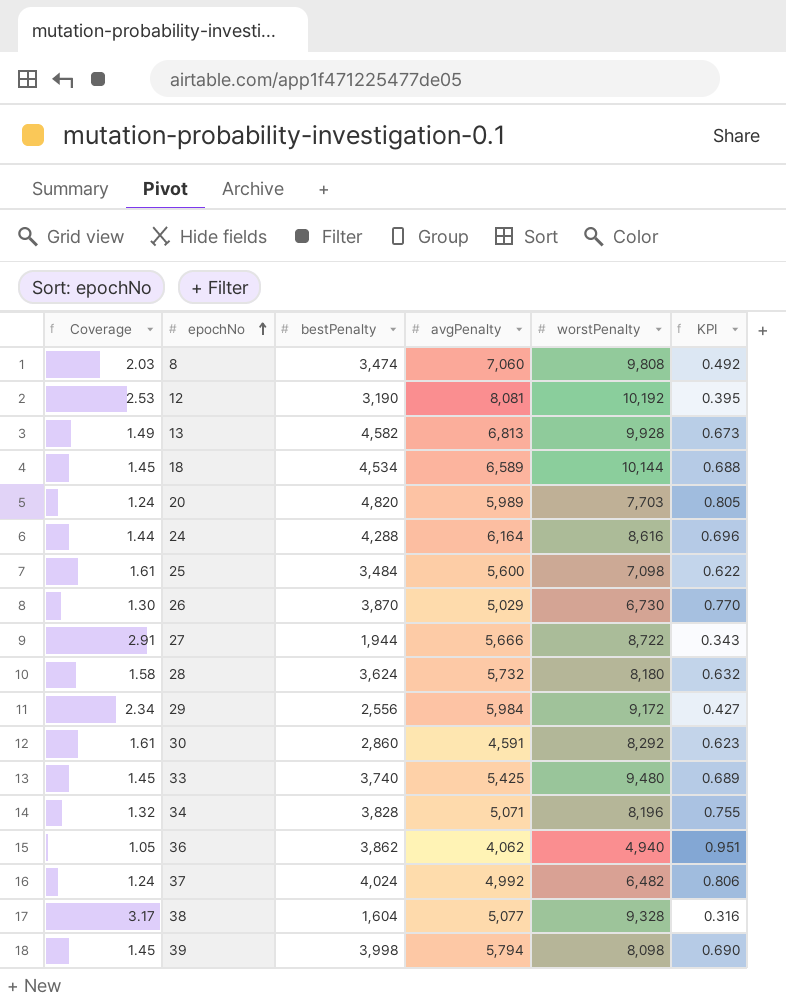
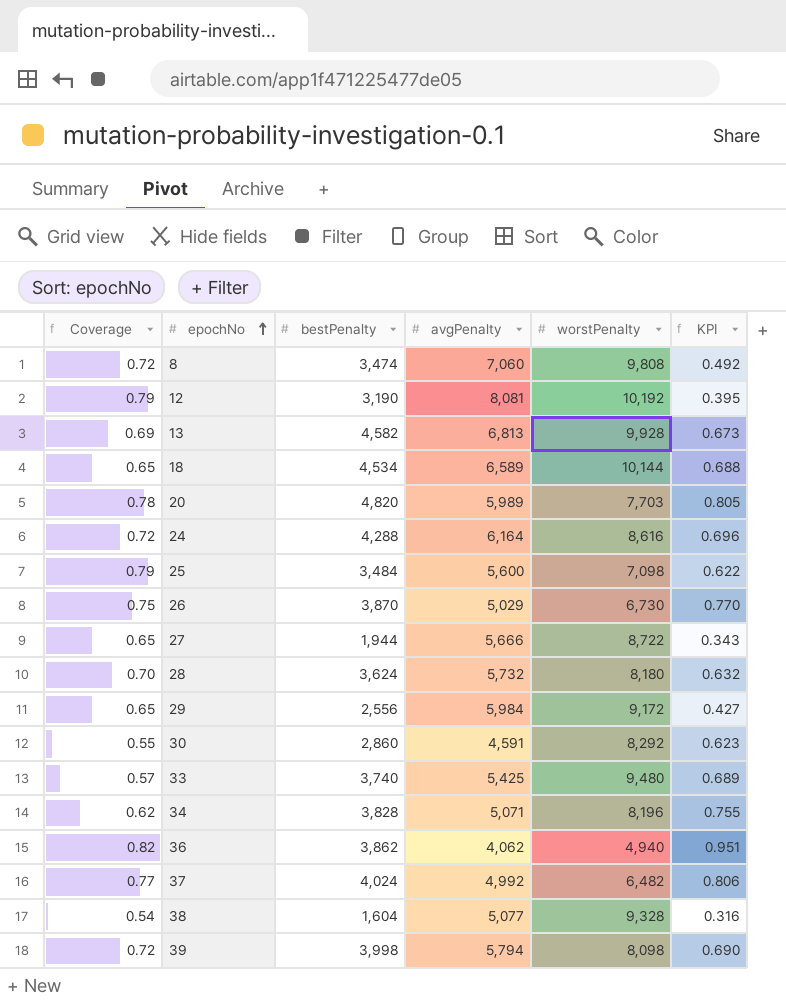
column Coverage | formula: [avgPenalty] / [bestPenalty] -> [avgPenalty] / [worstPenalty]

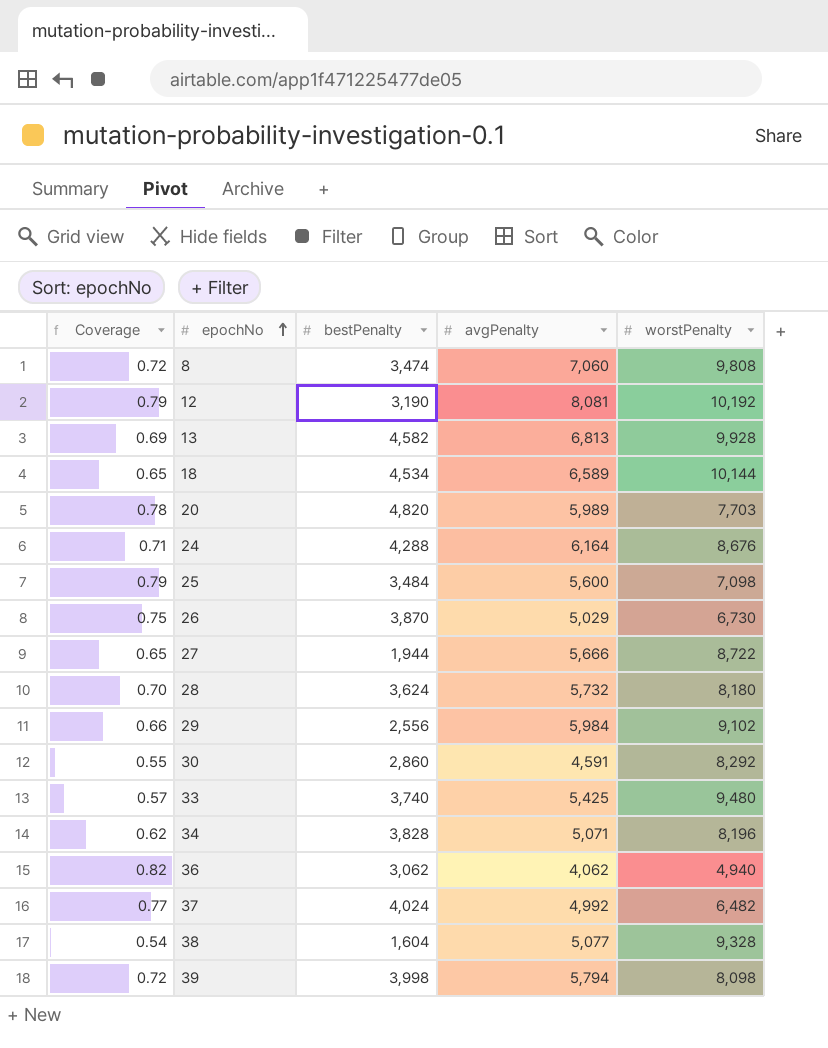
column KPI | formula: [bestPenalty] / [avgPenalty] -> none
24 | Coverage: 0.72 -> 0.71
24 | worstPenalty: 8,616 -> 8,676
29 | Coverage: 0.65 -> 0.66
29 | worstPenalty: 9,172 -> 9,102
36 | bestPenalty: 3,862 -> 3,062

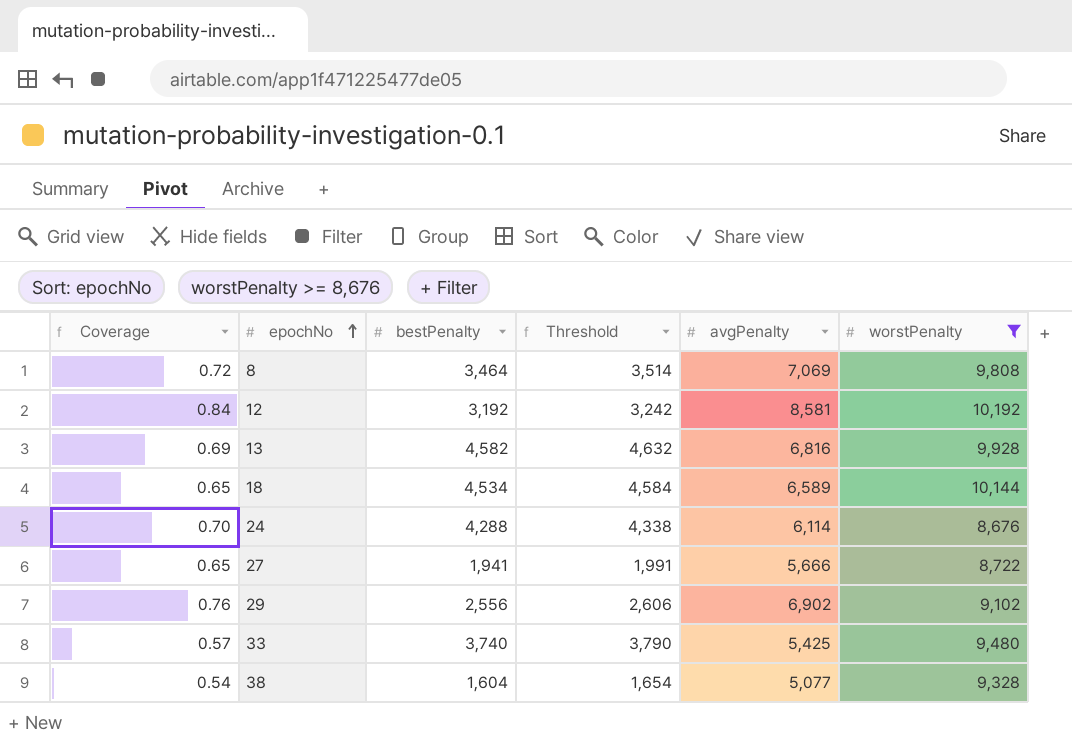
filter: none -> worstPenalty >= 8,676
column Threshold | formula: none -> [bestPenalty] + 50
8 | bestPenalty: 3,474 -> 3,464
8 | avgPenalty: 7,060 -> 7,069
12 | Coverage: 0.79 -> 0.84
12 | bestPenalty: 3,190 -> 3,192
12 | avgPenalty: 8,081 -> 8,581
13 | avgPenalty: 6,813 -> 6,816
24 | Coverage: 0.71 -> 0.70
24 | avgPenalty: 6,164 -> 6,114
27 | bestPenalty: 1,944 -> 1,941
29 | Coverage: 0.66 -> 0.76
29 | avgPenalty: 5,984 -> 6,902

